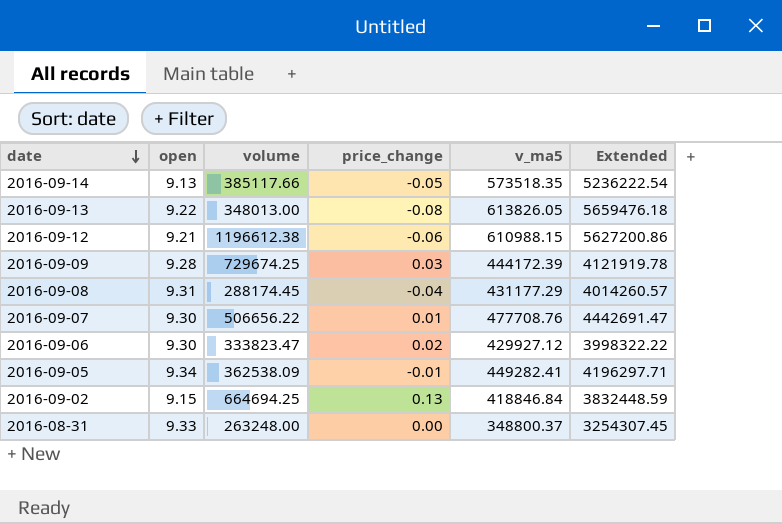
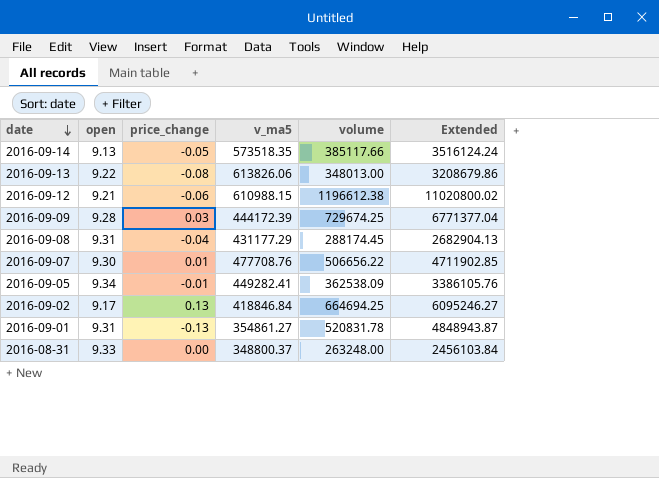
column volume | position: 3 -> 5
column Extended | formula: [open] * [v_ma5] -> [open] * [volume]
row 2016-09-06: 9.30 | 333823.47 | 0.02 | 429927.12 | 3998322.22 -> none
2016-09-13 | v_ma5: 613826.05 -> 613826.06
2016-09-02 | open: 9.15 -> 9.17
row 2016-09-01: none -> 9.31 | -0.13 | 354861.27 | 520831.78 | 4848943.87

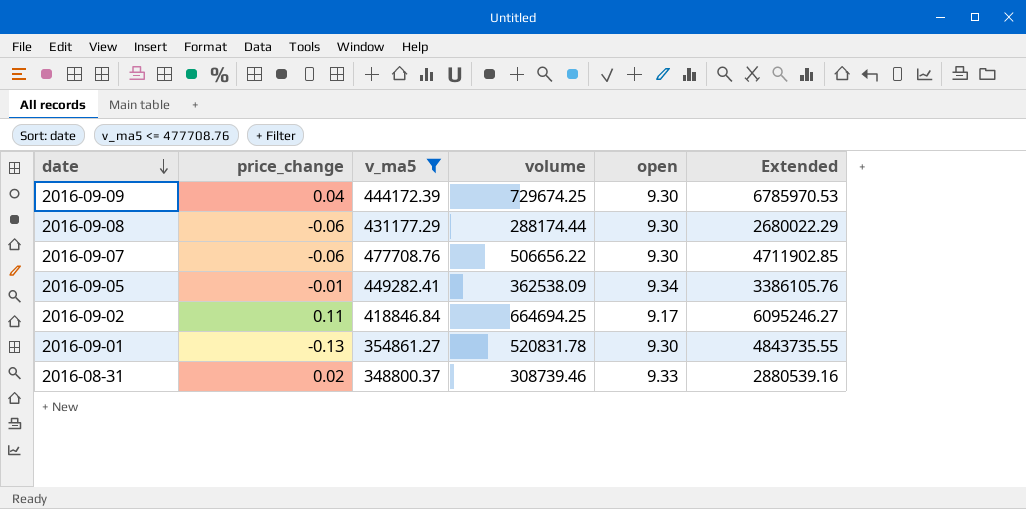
filter: none -> v_ma5 <= 477708.76
column open | position: 2 -> 5
2016-09-09 | price_change: 0.03 -> 0.04
2016-09-09 | open: 9.28 -> 9.30
2016-09-09 | Extended: 6771377.04 -> 6785970.53
2016-09-08 | price_change: -0.04 -> -0.06
2016-09-08 | volume: 288174.45 -> 288174.44
2016-09-08 | open: 9.31 -> 9.30
2016-09-08 | Extended: 2682904.13 -> 2680022.29
2016-09-07 | price_change: 0.01 -> -0.06
2016-09-02 | price_change: 0.13 -> 0.11
2016-09-01 | open: 9.31 -> 9.30
2016-09-01 | Extended: 4848943.87 -> 4843735.55
2016-08-31 | price_change: 0.00 -> 0.02
2016-08-31 | volume: 263248.00 -> 308739.46
2016-08-31 | Extended: 2456103.84 -> 2880539.16

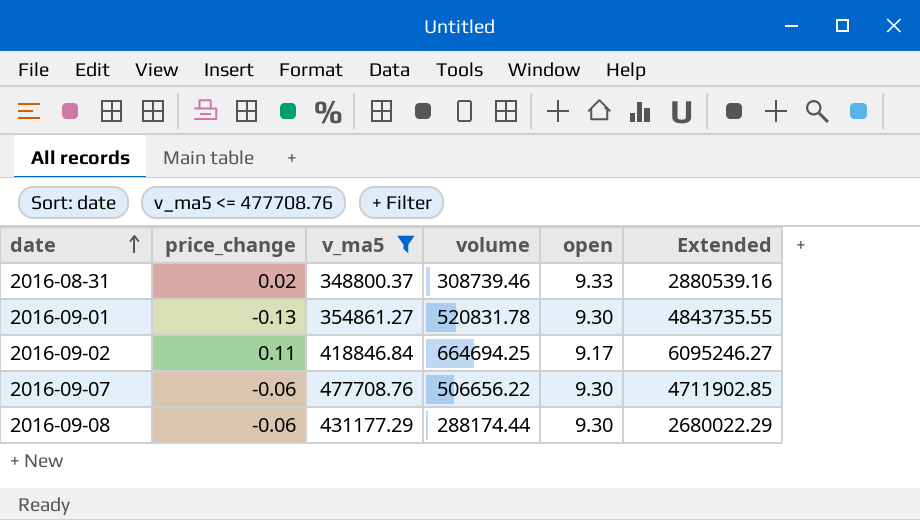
row order: date descending -> date ascending
row 2016-09-09: 0.04 | 444172.39 | 729674.25 | 9.30 | 6785970.53 -> none
row 2016-09-05: -0.01 | 449282.41 | 362538.09 | 9.34 | 3386105.76 -> none

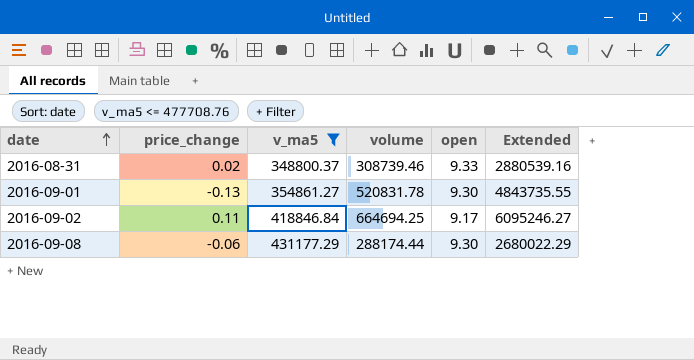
row 2016-09-07: -0.06 | 477708.76 | 506656.22 | 9.30 | 4711902.85 -> none

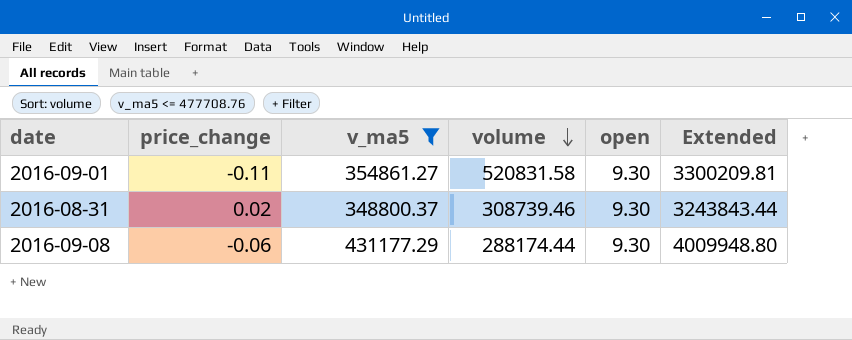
row order: date ascending -> volume descending
column Extended | formula: [volume] * [open] -> [v_ma5] * [open]
row 2016-09-02: 0.11 | 418846.84 | 664694.25 | 9.17 | 6095246.27 -> none
2016-09-01 | price_change: -0.13 -> -0.11
2016-09-01 | volume: 520831.78 -> 520831.58
2016-08-31 | open: 9.33 -> 9.30

